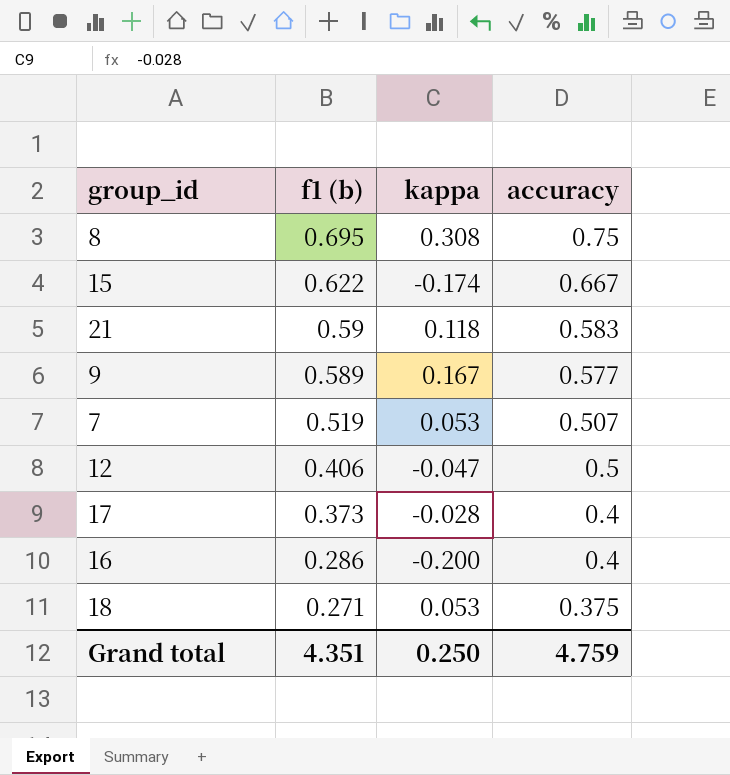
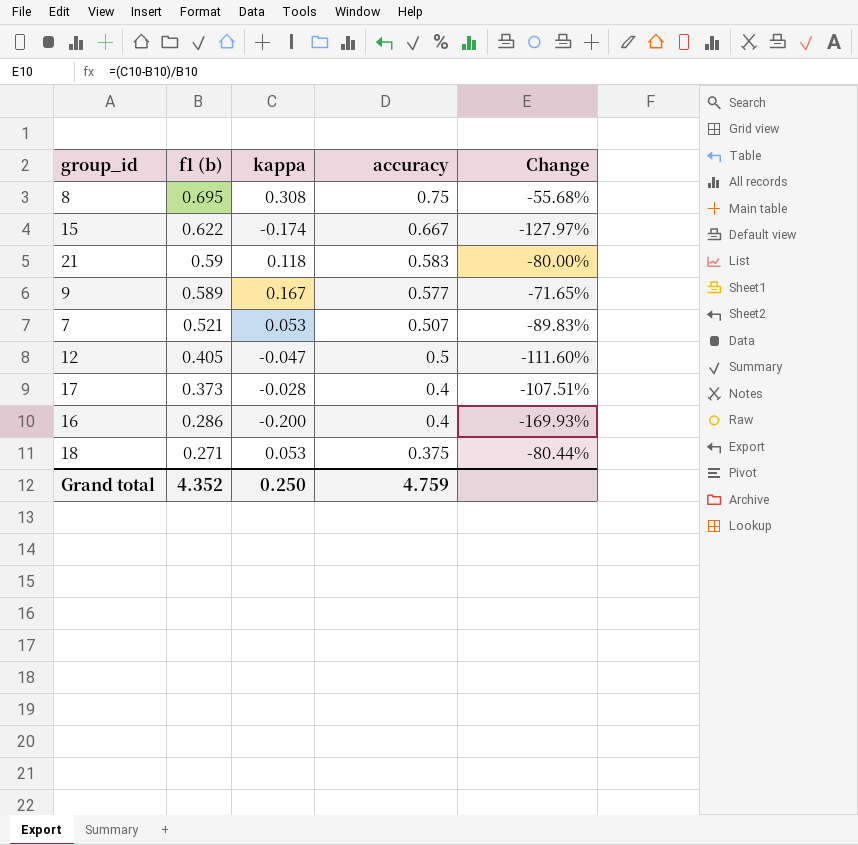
column Change | formula: none -> ([kappa] - [f1 (b)]) / [f1 (b)]
7 | f1 (b): 0.519 -> 0.521
12 | f1 (b): 0.406 -> 0.405
Grand total | f1 (b): 4.351 -> 4.352

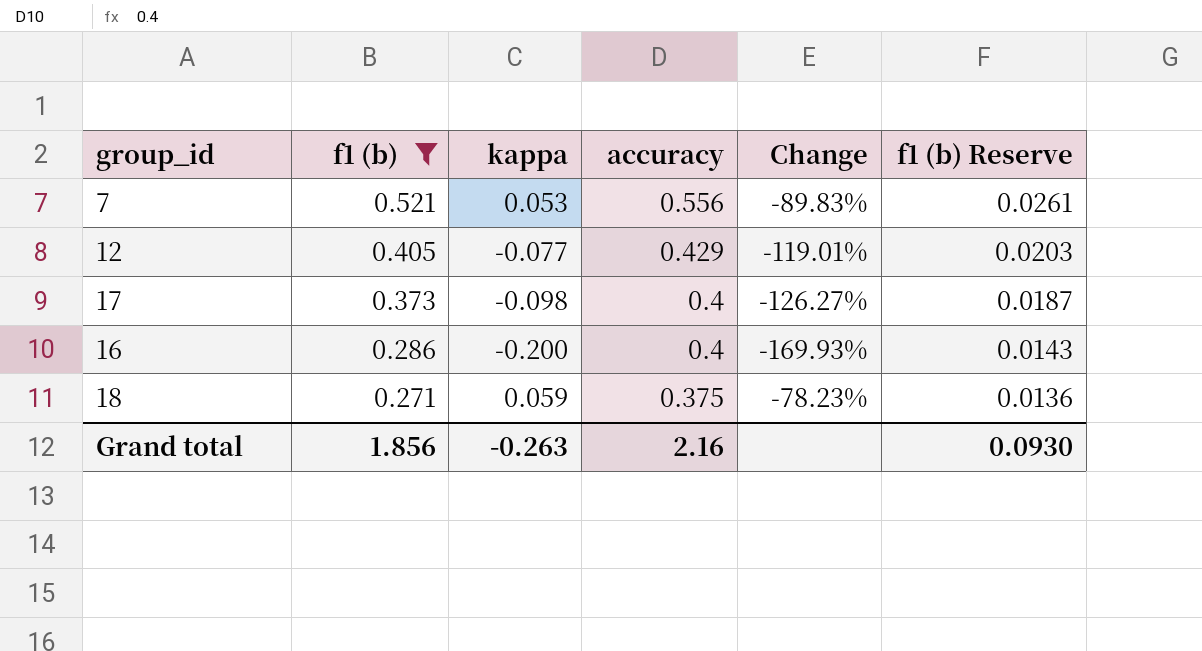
filter: none -> f1 (b) <= 0.521
column f1 (b) Reserve | formula: none -> [f1 (b)] * 0.05
7 | accuracy: 0.507 -> 0.556
12 | kappa: -0.047 -> -0.077
12 | accuracy: 0.5 -> 0.429
12 | Change: -111.60% -> -119.01%
17 | kappa: -0.028 -> -0.098
17 | Change: -107.51% -> -126.27%
18 | kappa: 0.053 -> 0.059
18 | Change: -80.44% -> -78.23%
Grand total | f1 (b): 4.352 -> 1.856
Grand total | kappa: 0.250 -> -0.263
Grand total | accuracy: 4.759 -> 2.16

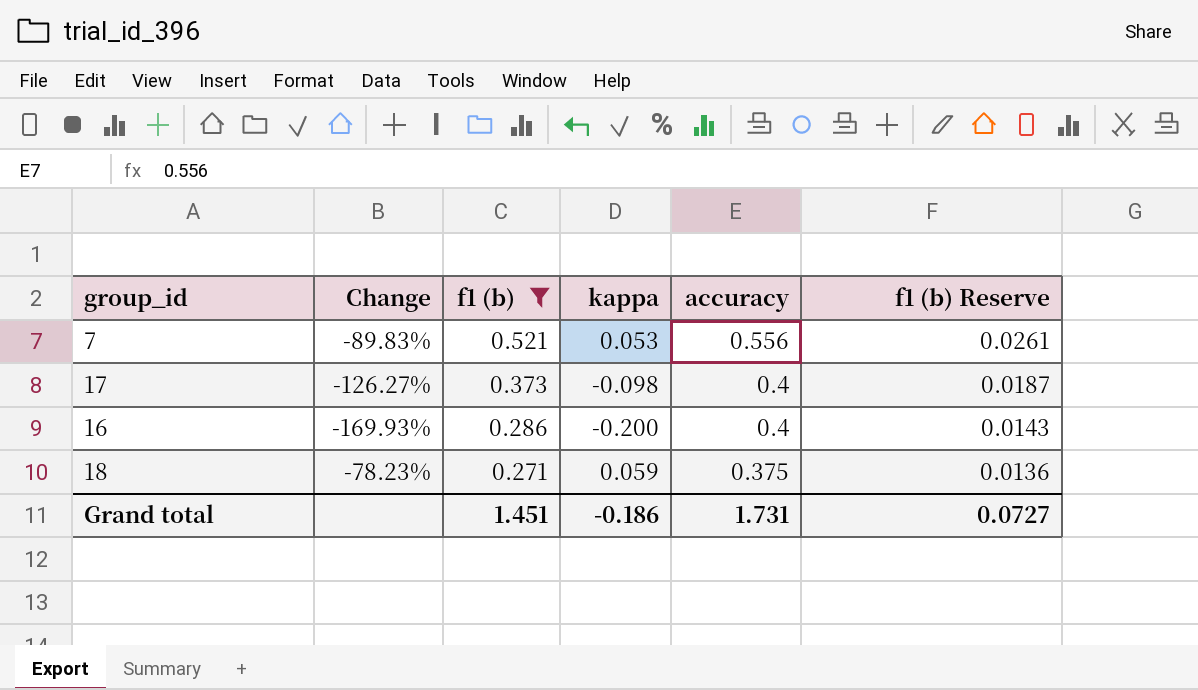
column Change | position: 5 -> 2
row 12: 0.405 | -0.077 | 0.429 | -119.01% | 0.0203 -> none
Grand total | f1 (b): 1.856 -> 1.451
Grand total | kappa: -0.263 -> -0.186
Grand total | accuracy: 2.16 -> 1.731
Grand total | f1 (b) Reserve: 0.0930 -> 0.0727

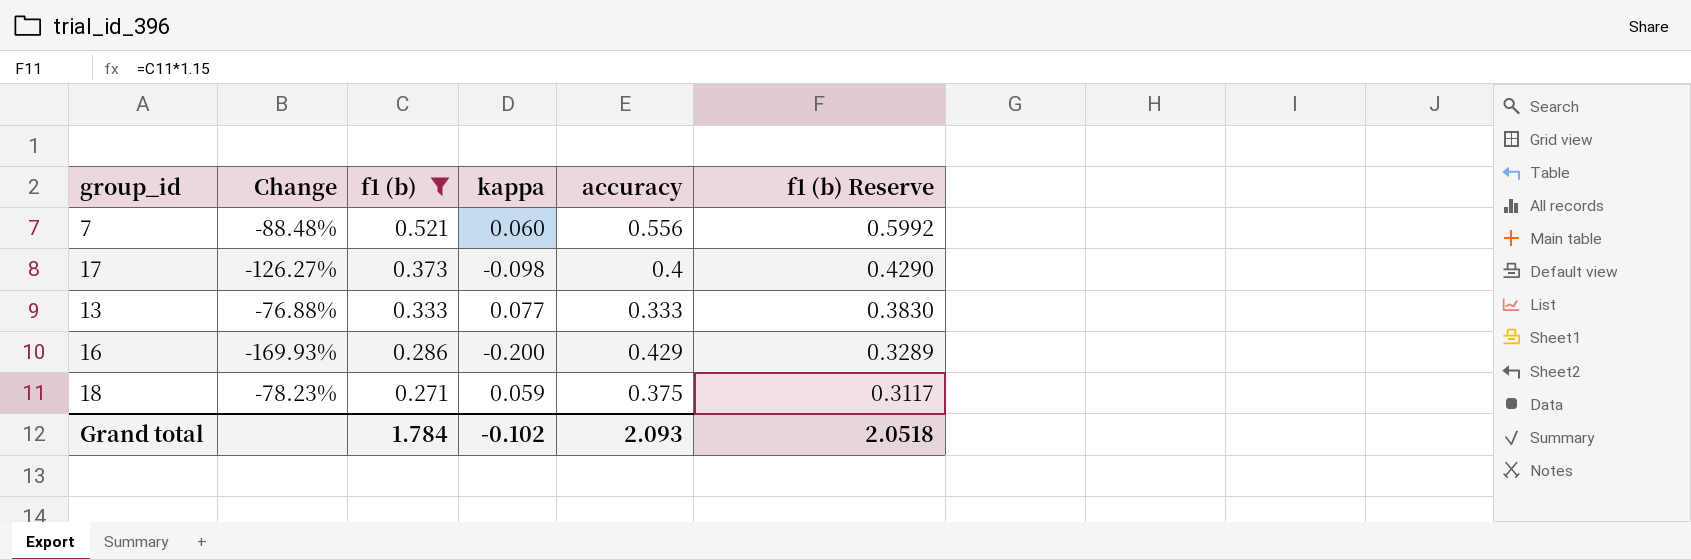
column f1 (b) Reserve | formula: [f1 (b)] * 0.05 -> [f1 (b)] * 1.15
7 | Change: -89.83% -> -88.48%
7 | kappa: 0.053 -> 0.060
row 13: none -> -76.88% | 0.333 | 0.077 | 0.333 | 0.3830
16 | accuracy: 0.4 -> 0.429
Grand total | f1 (b): 1.451 -> 1.784
Grand total | kappa: -0.186 -> -0.102
Grand total | accuracy: 1.731 -> 2.093
Grand total | f1 (b) Reserve: 0.0727 -> 2.0518

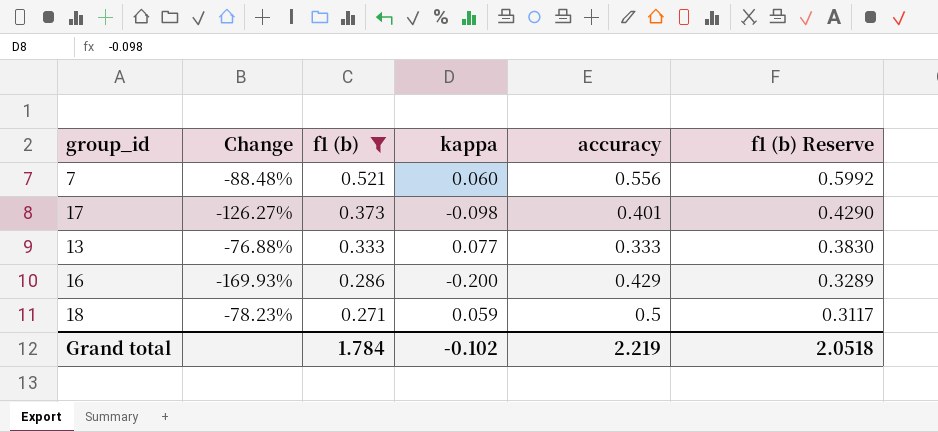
17 | accuracy: 0.4 -> 0.401
18 | accuracy: 0.375 -> 0.5
Grand total | accuracy: 2.093 -> 2.219

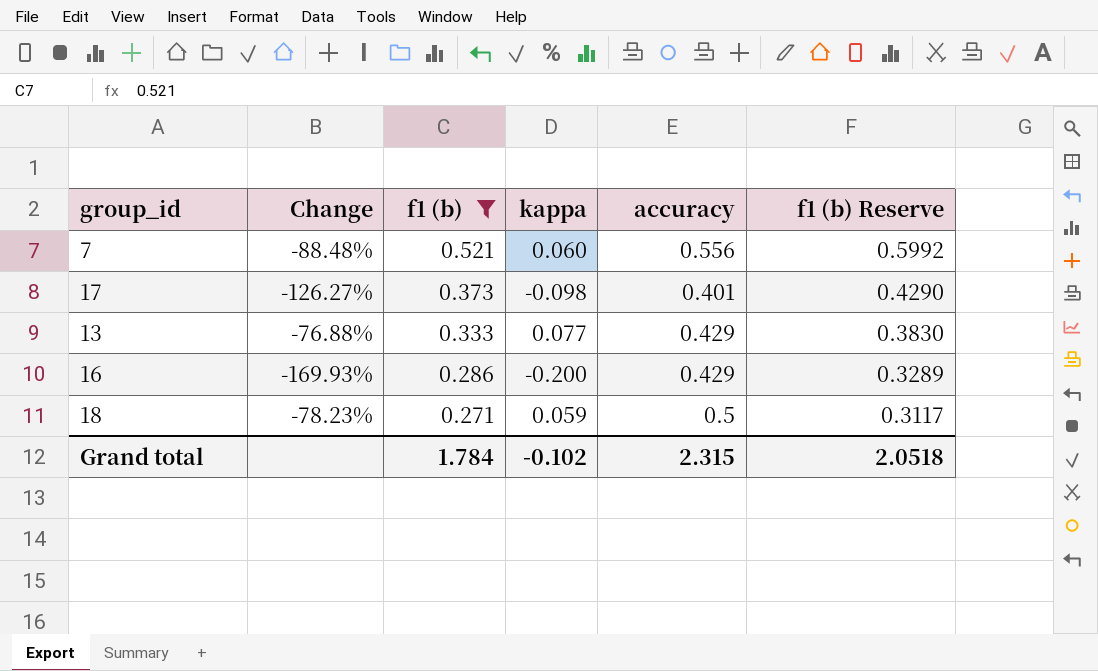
13 | accuracy: 0.333 -> 0.429
Grand total | accuracy: 2.219 -> 2.315

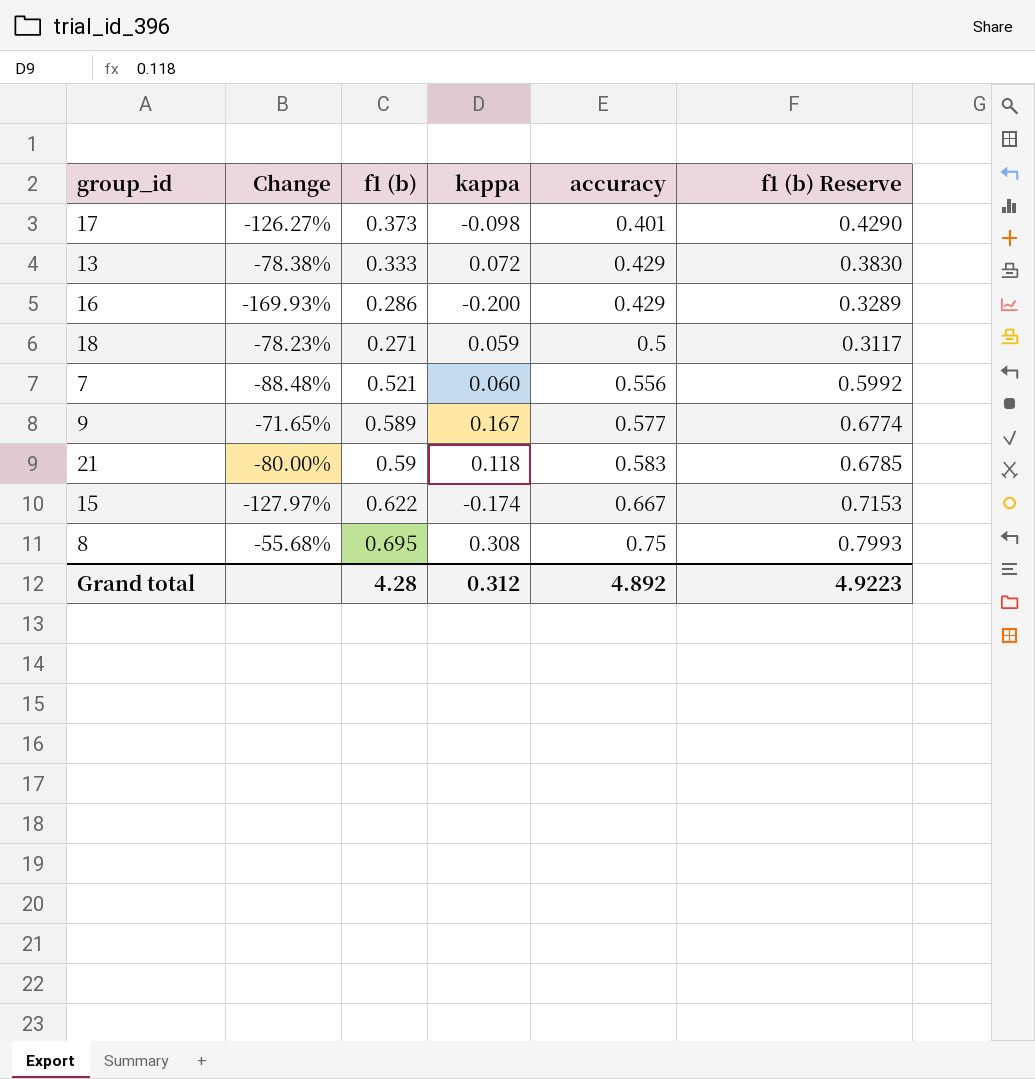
filter: f1 (b) <= 0.521 -> none
row order: f1 (b) descending -> accuracy ascending
13 | Change: -76.88% -> -78.38%
13 | kappa: 0.077 -> 0.072
Grand total | f1 (b): 1.784 -> 4.28
Grand total | kappa: -0.102 -> 0.312
Grand total | accuracy: 2.315 -> 4.892
Grand total | f1 (b) Reserve: 2.0518 -> 4.9223

